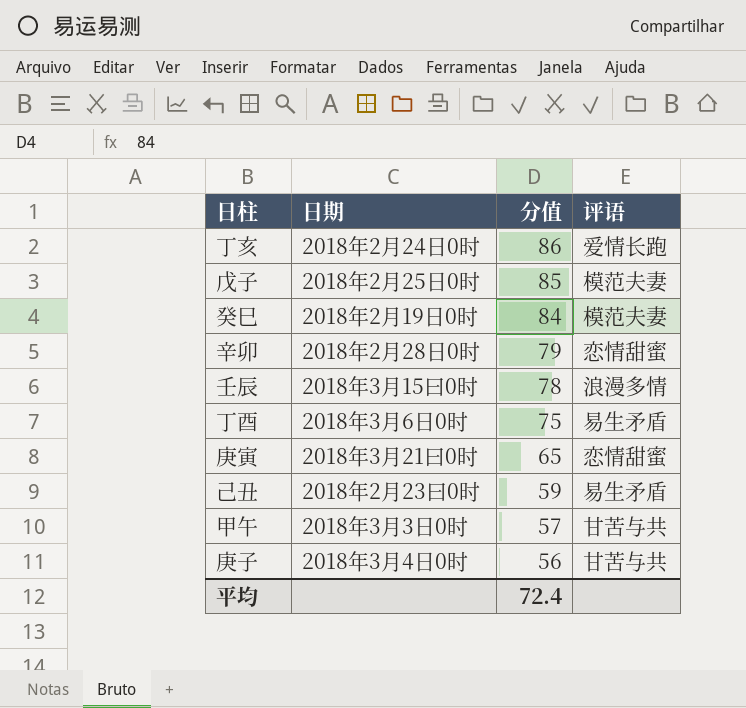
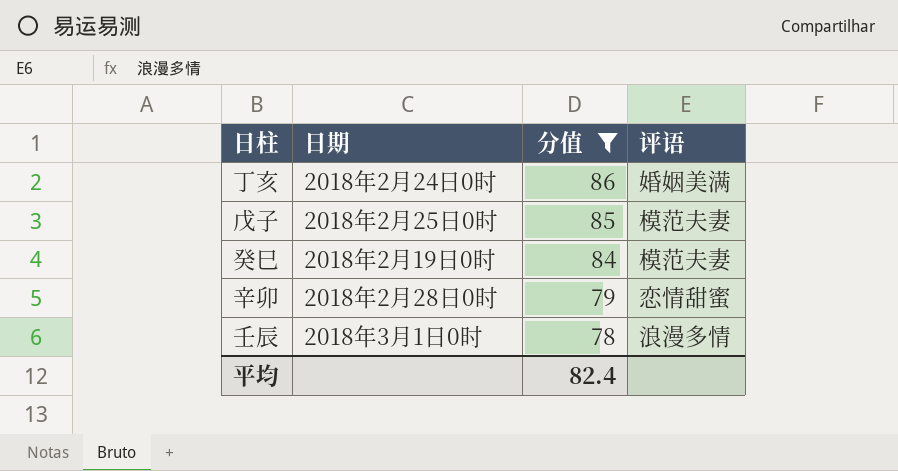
filter: none -> 分值 >= 78
丁亥 | 评语: 爱情长跑 -> 婚姻美满
壬辰 | 日期: 2018年3月15曰0时 -> 2018年3月1日0时
平均 | 分值: 72.4 -> 82.4

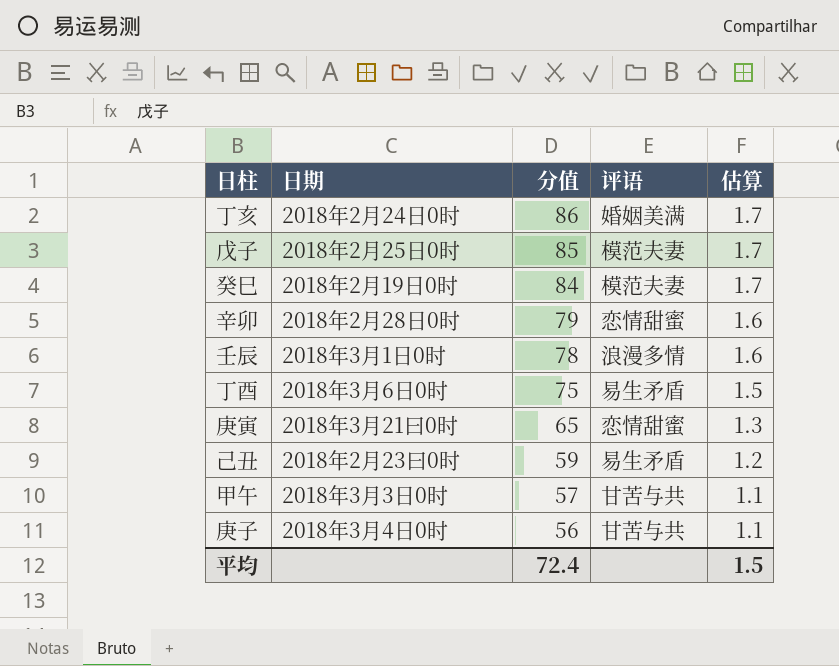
filter: 分值 >= 78 -> none
column 估算 | formula: none -> [分值] * 0.02
平均 | 分值: 82.4 -> 72.4

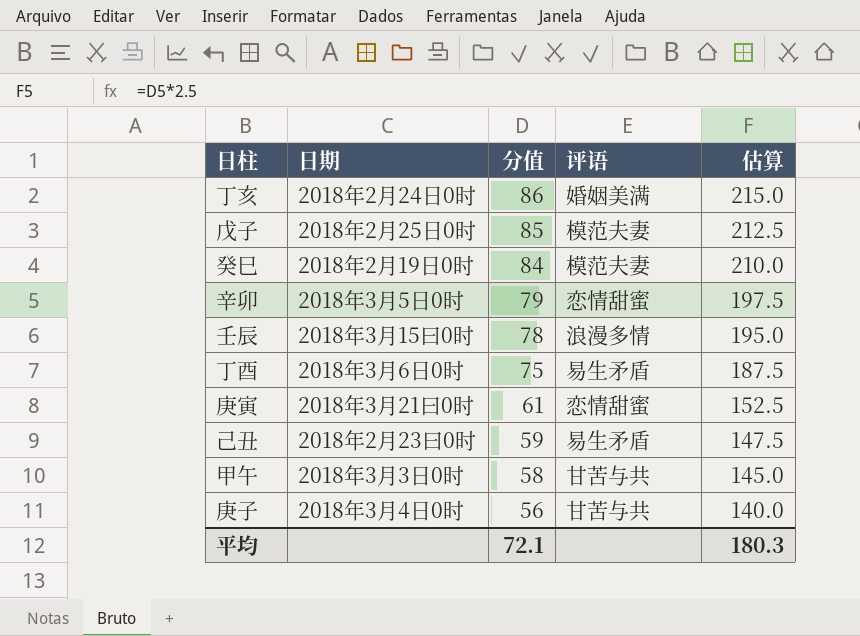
column 估算 | formula: [分值] * 0.02 -> [分值] * 2.5
辛卯 | 日期: 2018年2月28日0时 -> 2018年3月5日0时
壬辰 | 日期: 2018年3月1日0时 -> 2018年3月15曰0时
庚寅 | 分值: 65 -> 61
甲午 | 分值: 57 -> 58
平均 | 分值: 72.4 -> 72.1
平均 | 估算: 1.5 -> 180.3

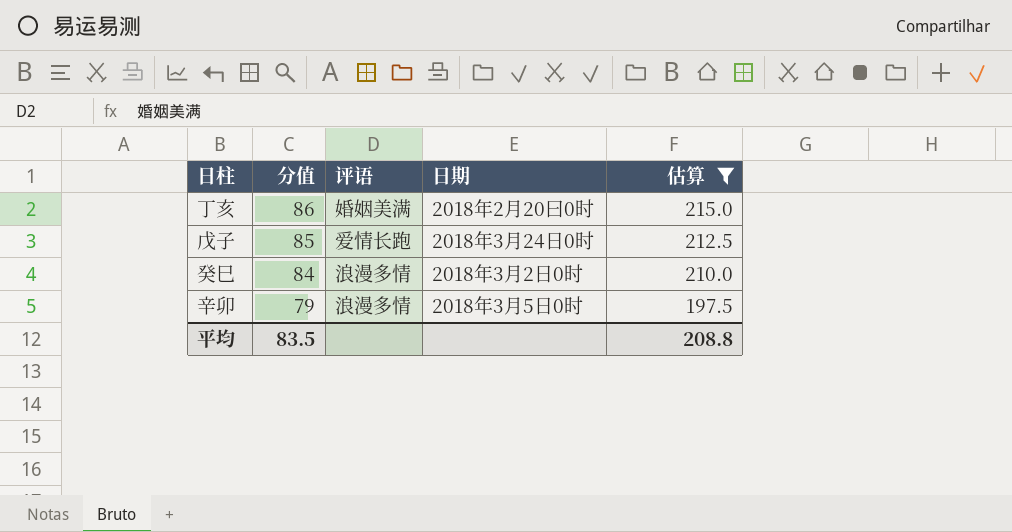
filter: none -> 估算 >= 197.5
column 日期 | position: 2 -> 4
丁亥 | 日期: 2018年2月24日0时 -> 2018年2月20曰0时
戊子 | 评语: 模范夫妻 -> 爱情长跑
戊子 | 日期: 2018年2月25日0时 -> 2018年3月24日0时
癸巳 | 评语: 模范夫妻 -> 浪漫多情
癸巳 | 日期: 2018年2月19日0时 -> 2018年3月2日0时
辛卯 | 评语: 恋情甜蜜 -> 浪漫多情
平均 | 分值: 72.1 -> 83.5
平均 | 估算: 180.3 -> 208.8

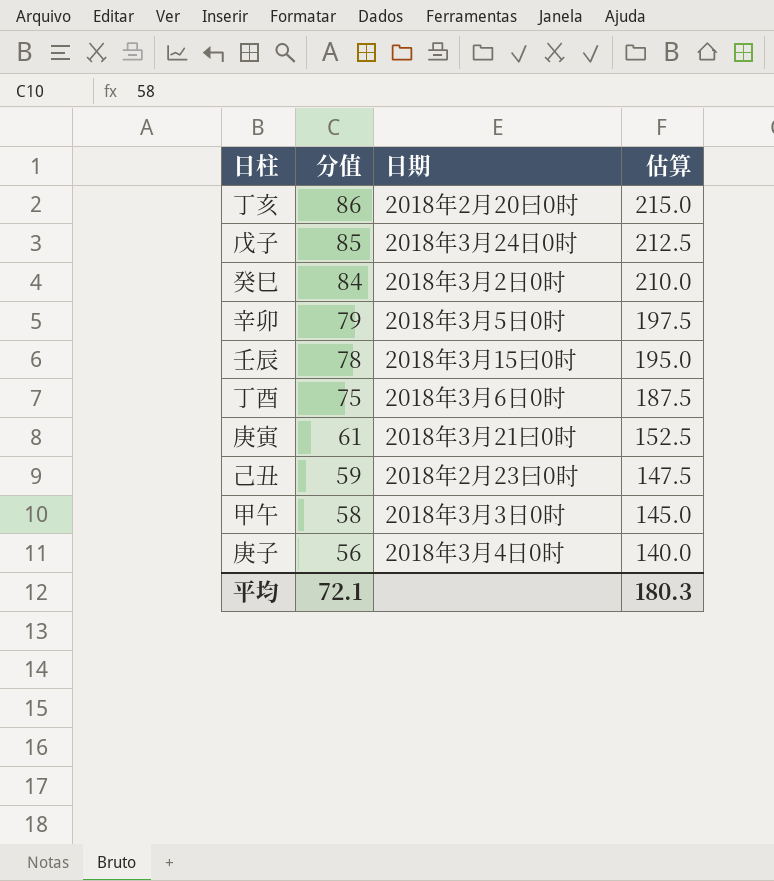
filter: 估算 >= 197.5 -> none
column 评语 | position: 3 -> none
平均 | 分值: 83.5 -> 72.1
平均 | 估算: 208.8 -> 180.3

